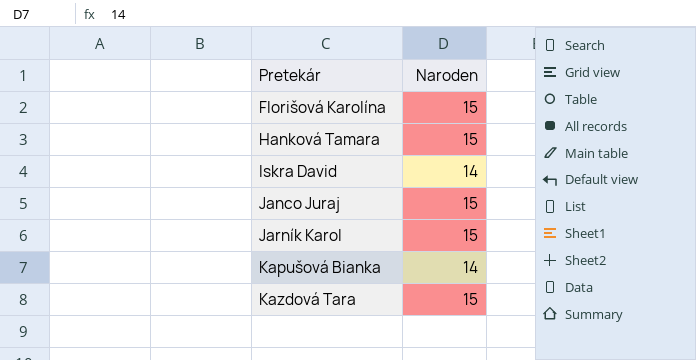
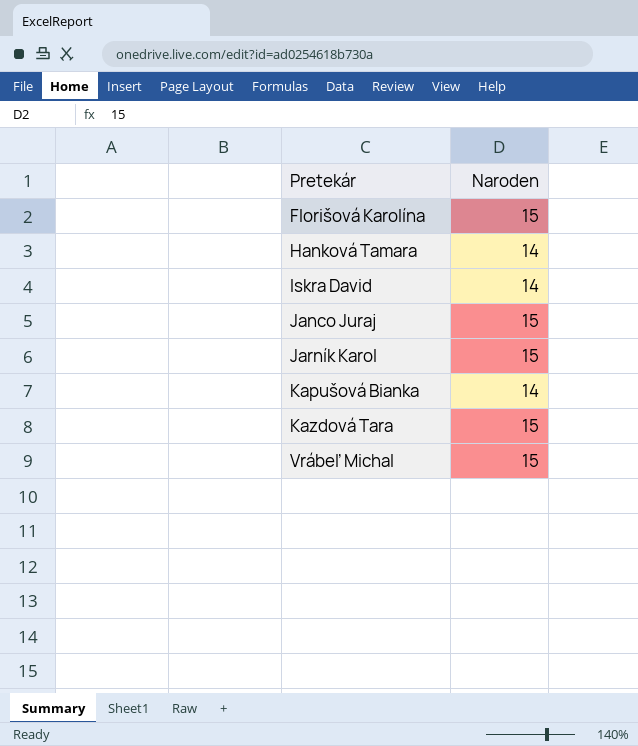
Hanková Tamara | Naroden: 15 -> 14
row Vrábeľ Michal: none -> 15

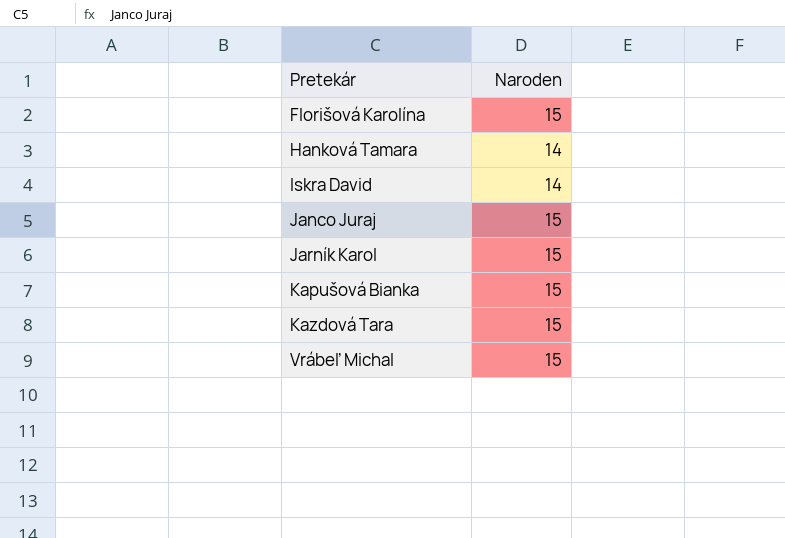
Kapušová Bianka | Naroden: 14 -> 15

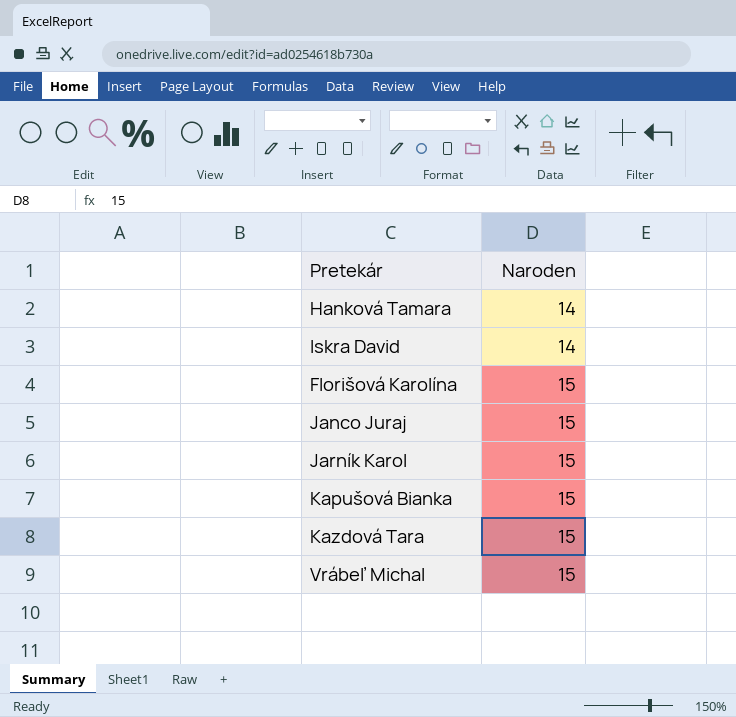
row order: Pretekár ascending -> Naroden ascending

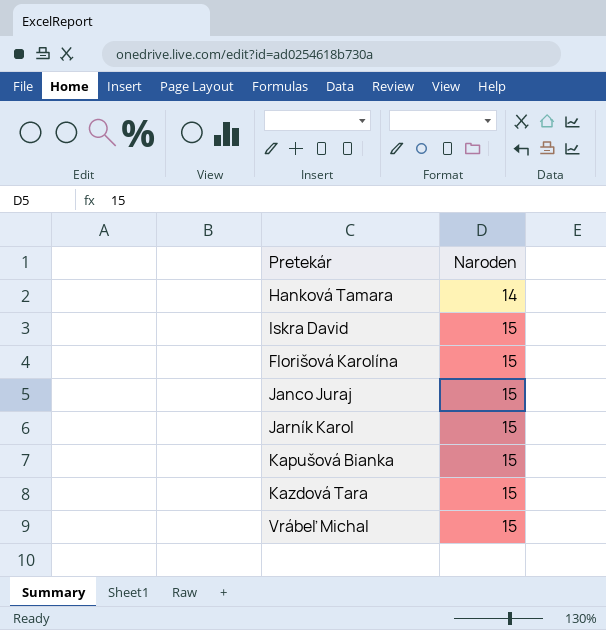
Iskra David | Naroden: 14 -> 15

